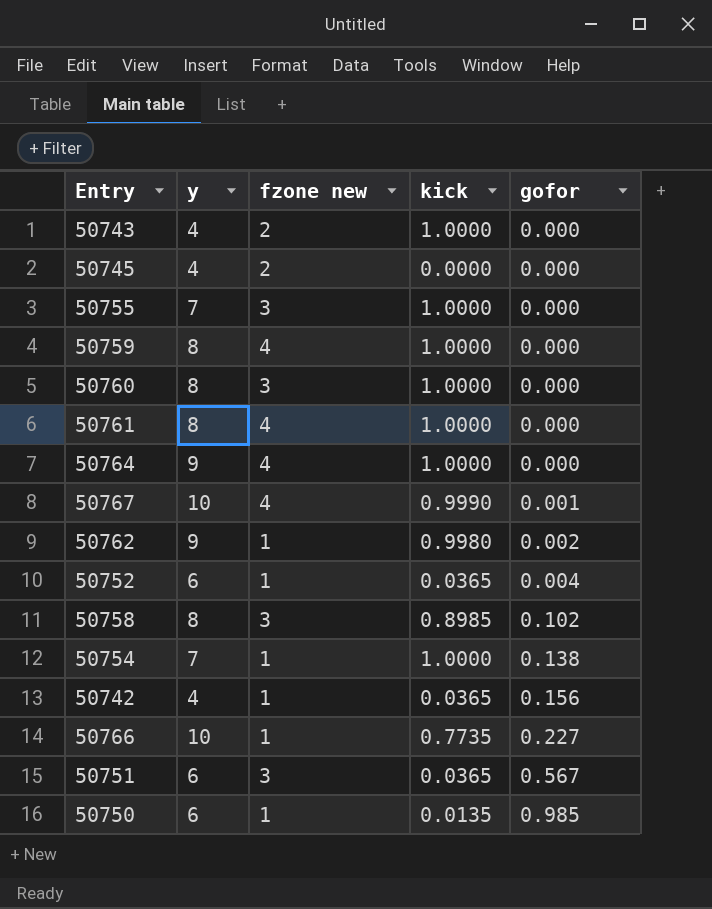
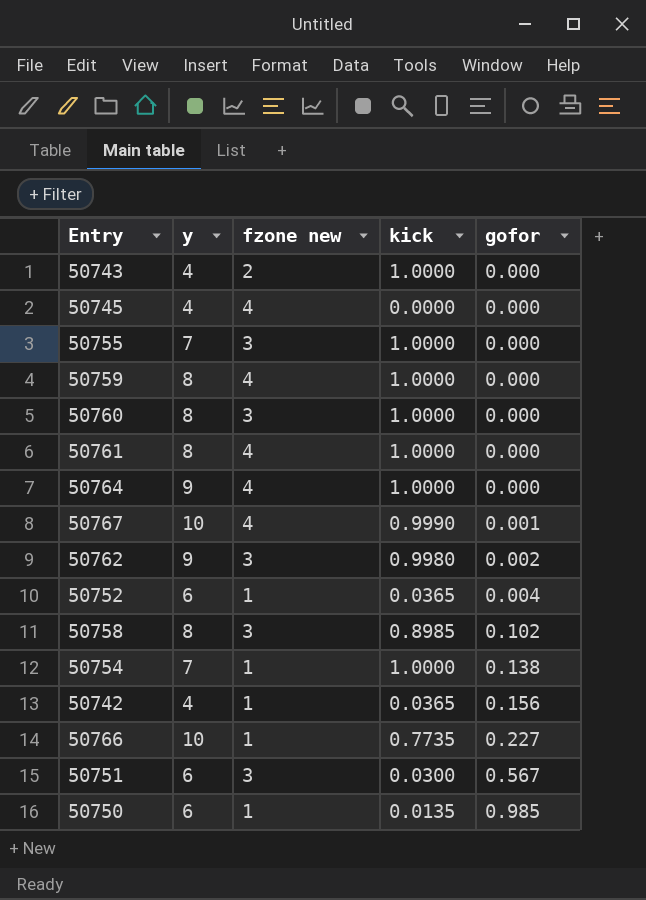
50745 | fzone new: 2 -> 4
50762 | fzone new: 1 -> 3
50751 | kick: 0.0365 -> 0.0300

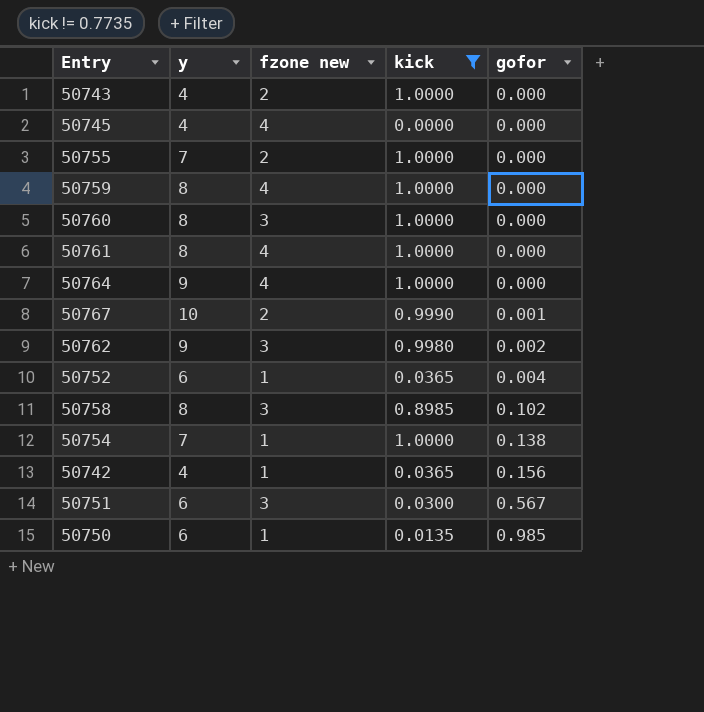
filter: none -> kick != 0.7735
50755 | fzone new: 3 -> 2
50767 | fzone new: 4 -> 2

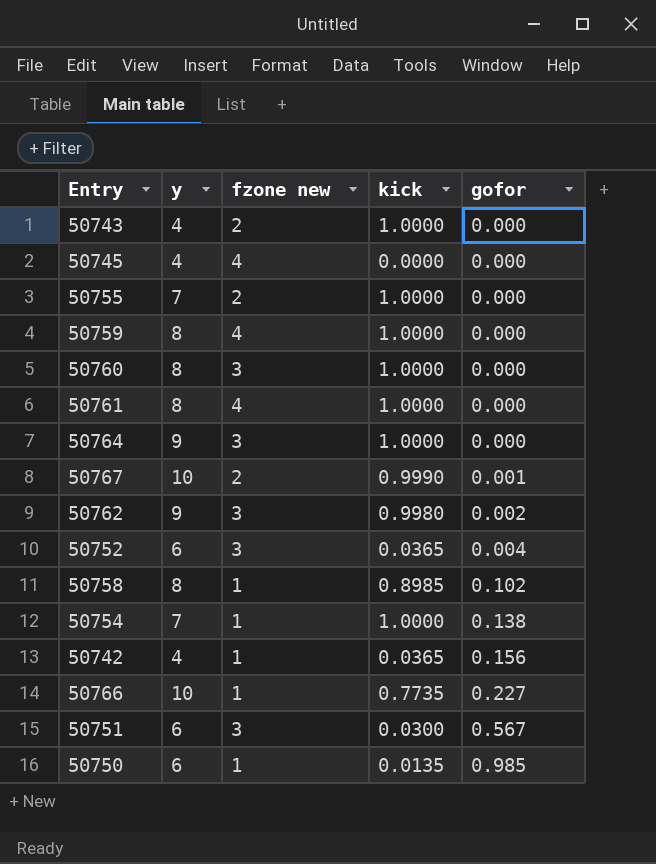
filter: kick != 0.7735 -> none
50764 | fzone new: 4 -> 3
50752 | fzone new: 1 -> 3
50758 | fzone new: 3 -> 1

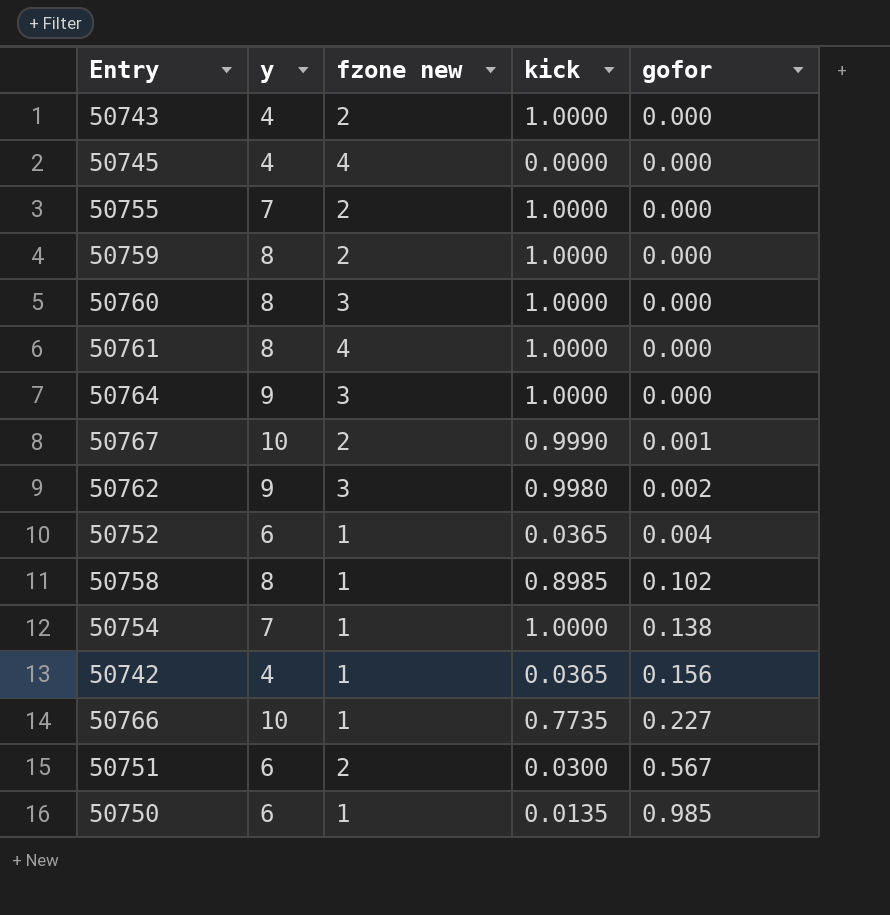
50759 | fzone new: 4 -> 2
50752 | fzone new: 3 -> 1
50751 | fzone new: 3 -> 2

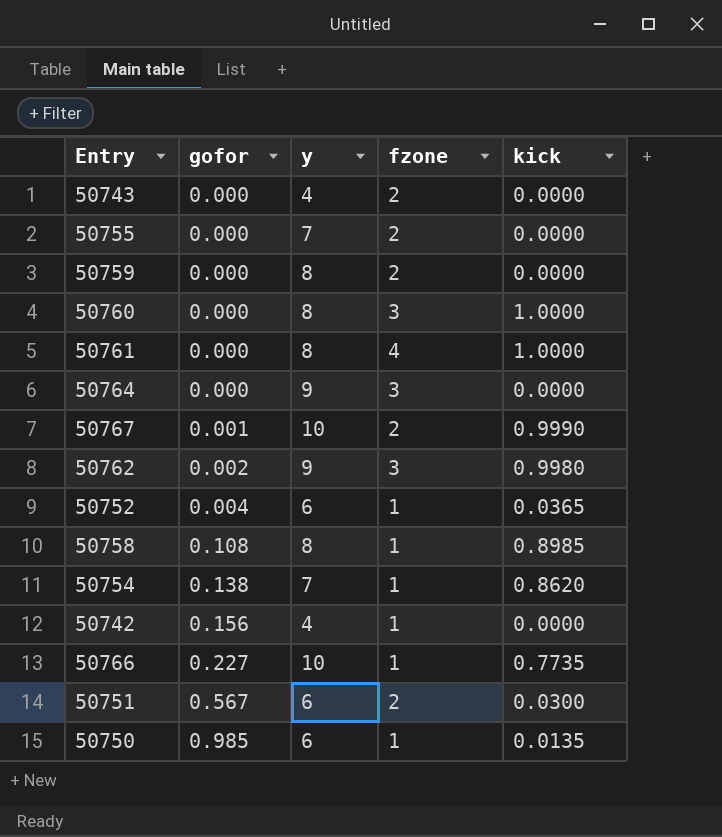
column gofor | position: 5 -> 2
column name: fzone new -> fzone
row 50745: 4 | 4 | 0.0000 | 0.000 -> none
50743 | kick: 1.0000 -> 0.0000
50755 | kick: 1.0000 -> 0.0000
50759 | kick: 1.0000 -> 0.0000
50764 | kick: 1.0000 -> 0.0000
50758 | gofor: 0.102 -> 0.108
50754 | kick: 1.0000 -> 0.8620
50742 | kick: 0.0365 -> 0.0000

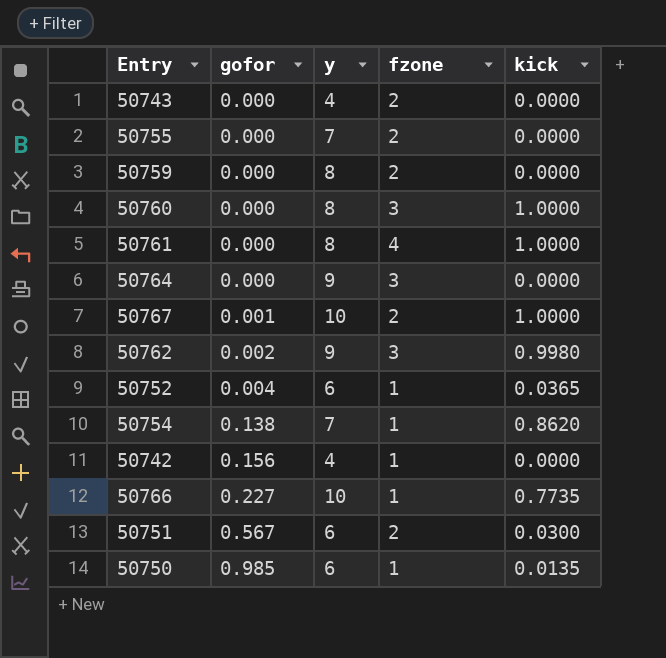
row 50758: 0.108 | 8 | 1 | 0.8985 -> none
50767 | kick: 0.9990 -> 1.0000

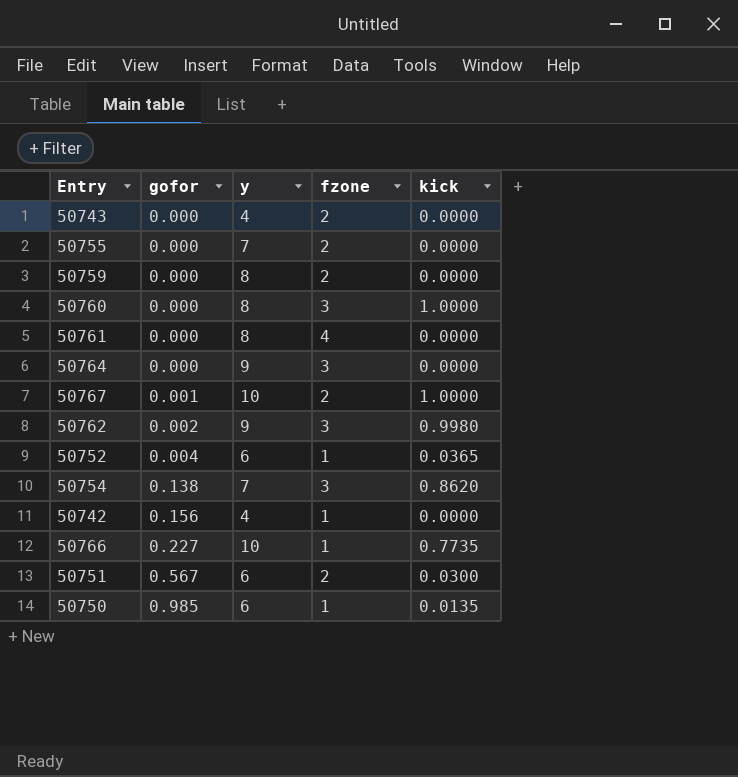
50761 | kick: 1.0000 -> 0.0000
50754 | fzone: 1 -> 3

